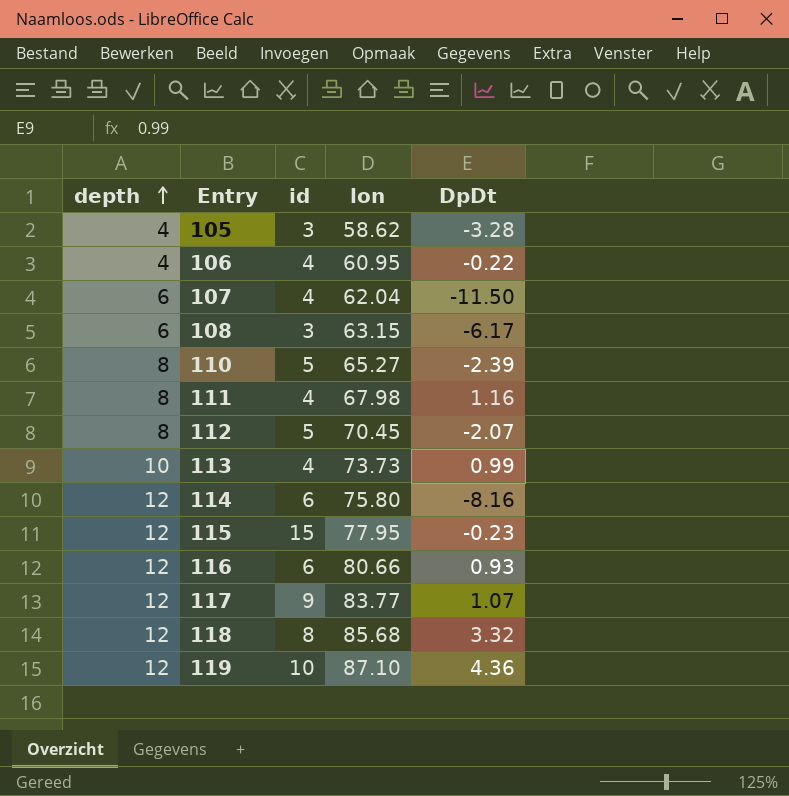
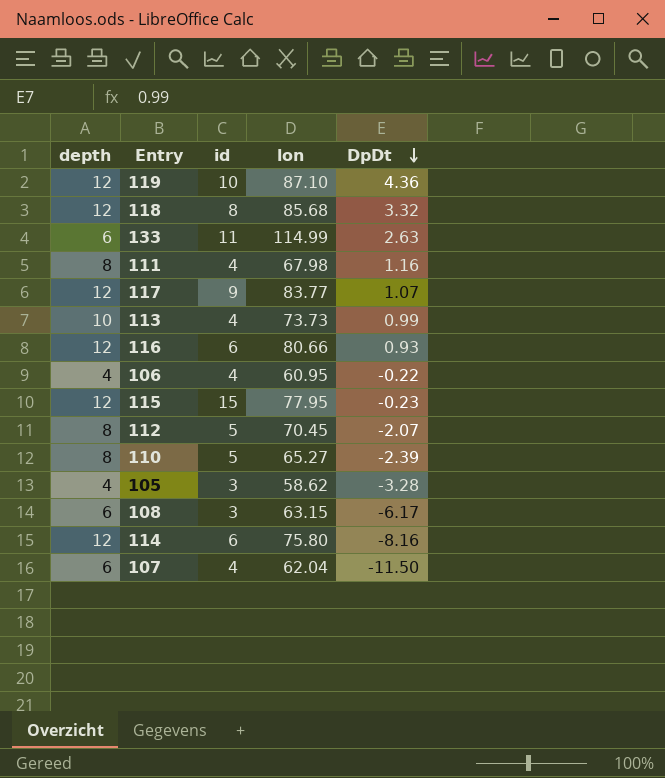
row order: depth ascending -> DpDt descending
row 133: none -> 6 | 11 | 114.99 | 2.63

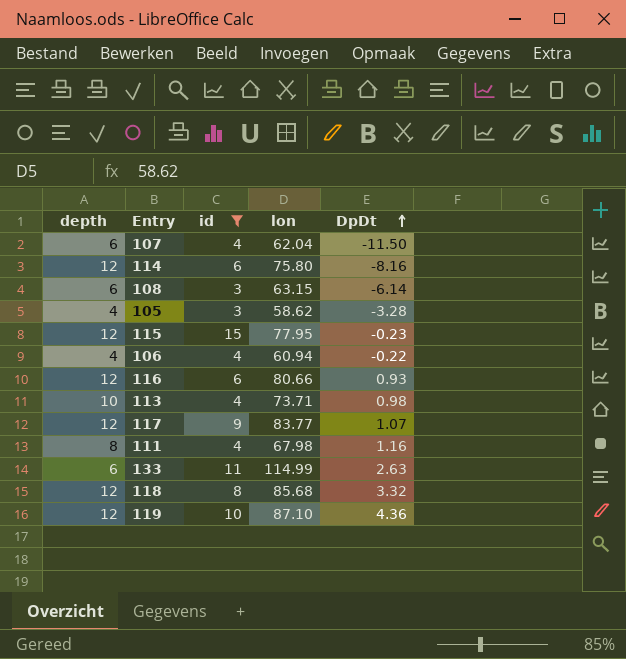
filter: none -> id != 5
row order: DpDt descending -> DpDt ascending
108 | DpDt: -6.17 -> -6.14
106 | lon: 60.95 -> 60.94
113 | lon: 73.73 -> 73.71
113 | DpDt: 0.99 -> 0.98

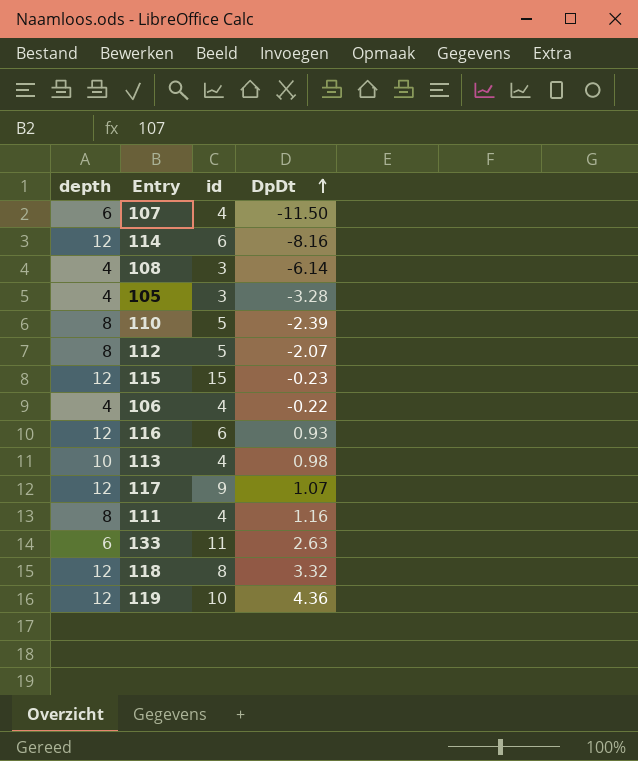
filter: id != 5 -> none
column lon | position: 4 -> none
108 | depth: 6 -> 4

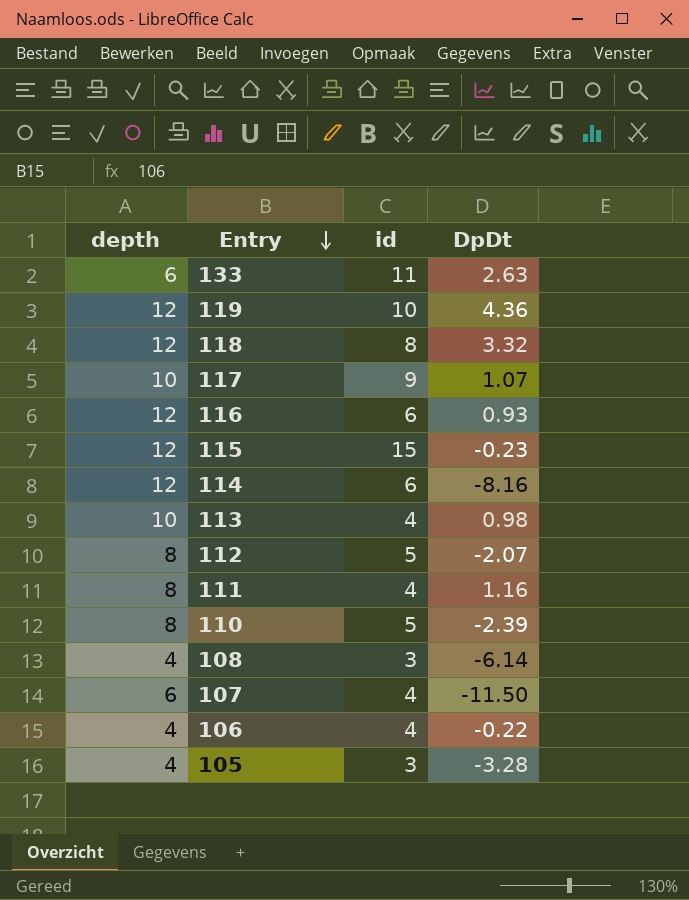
row order: DpDt ascending -> Entry descending
117 | depth: 12 -> 10

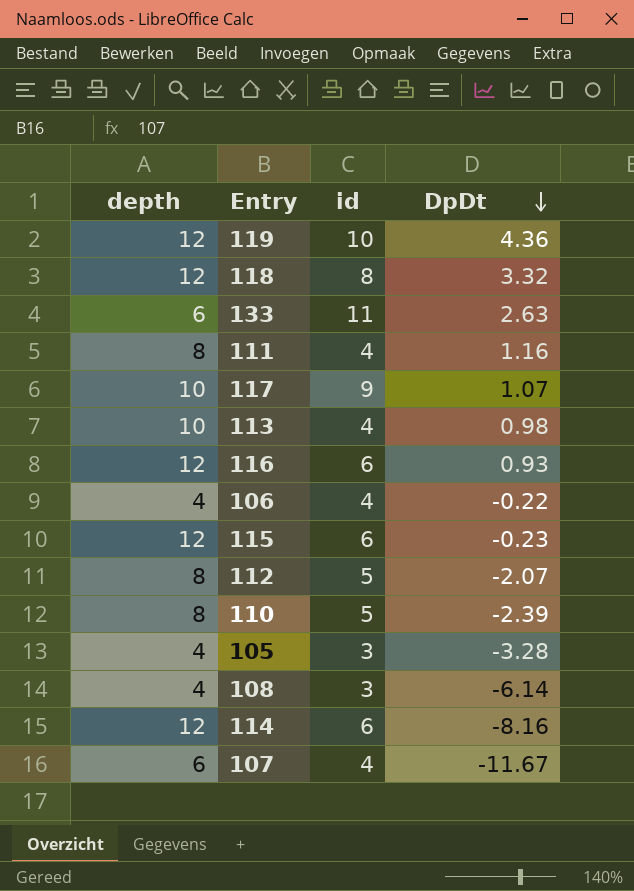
row order: Entry descending -> DpDt descending
115 | id: 15 -> 6
107 | DpDt: -11.50 -> -11.67

